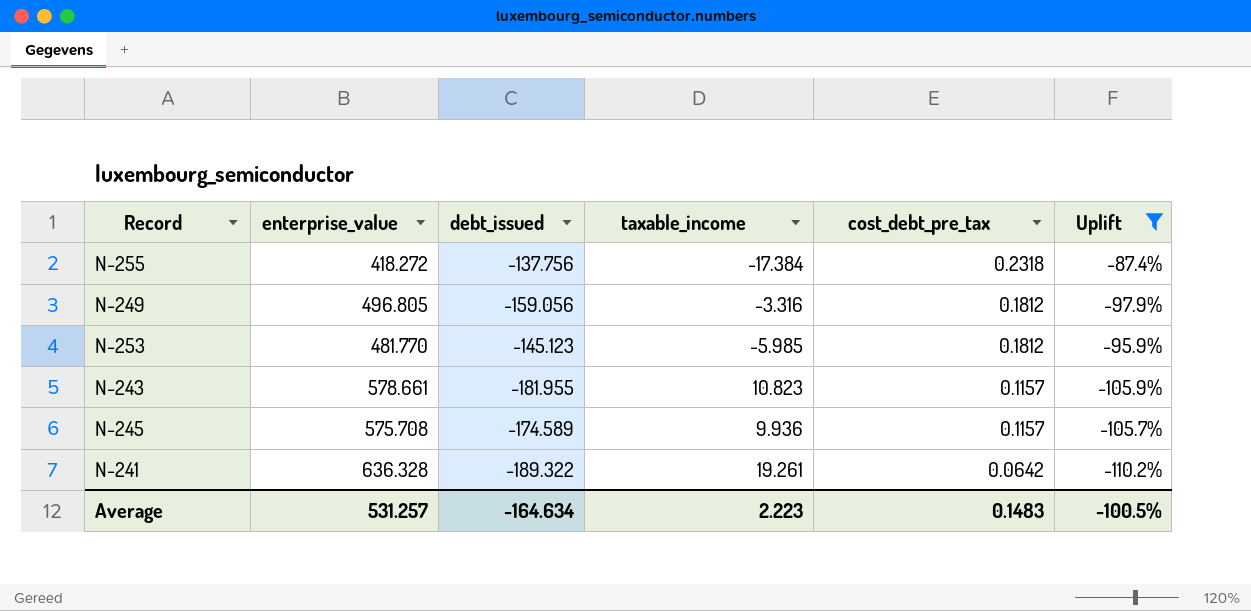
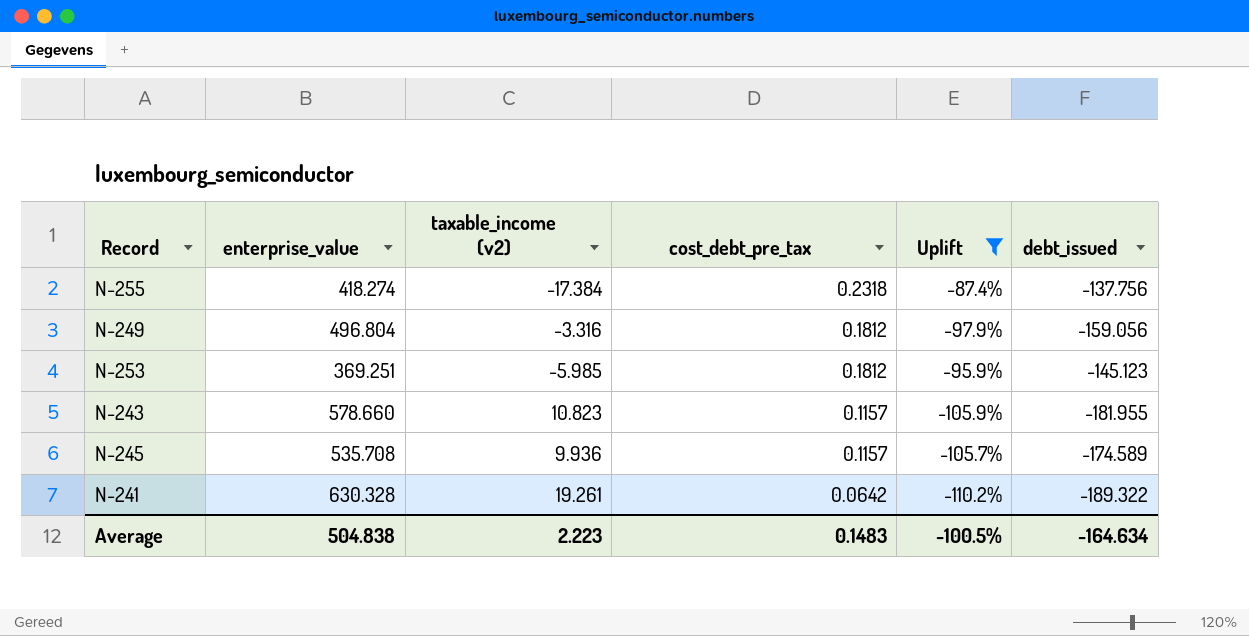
column name: taxable_income -> taxable_income (v2)
column debt_issued | position: 3 -> 6
N-255 | enterprise_value: 418.272 -> 418.274
N-249 | enterprise_value: 496.805 -> 496.804
N-253 | enterprise_value: 481.770 -> 369.251
N-243 | enterprise_value: 578.661 -> 578.660
N-245 | enterprise_value: 575.708 -> 535.708
N-241 | enterprise_value: 636.328 -> 630.328
Average | enterprise_value: 531.257 -> 504.838

